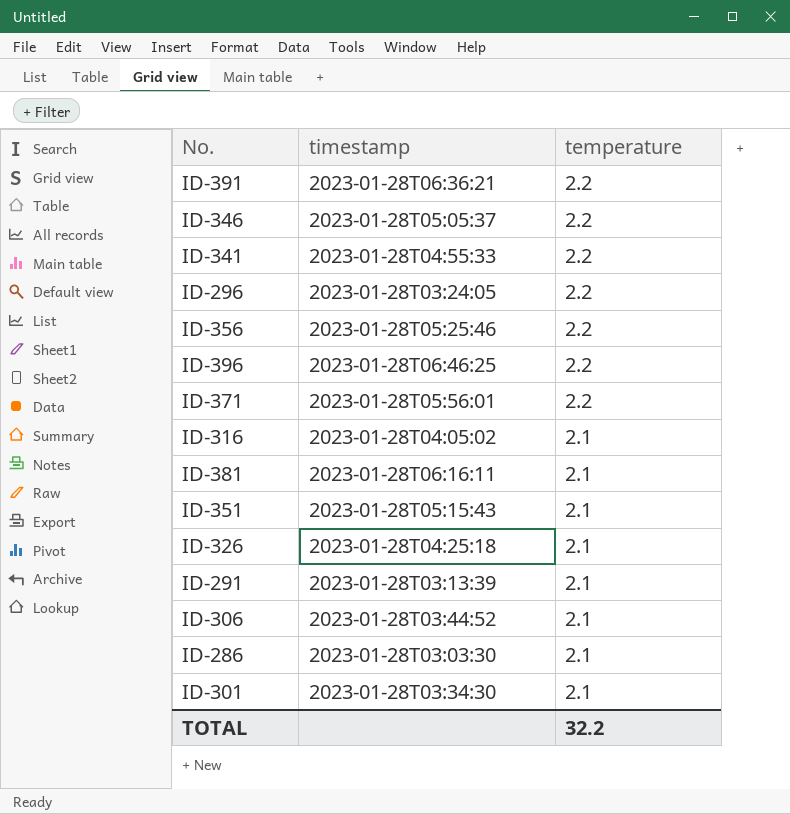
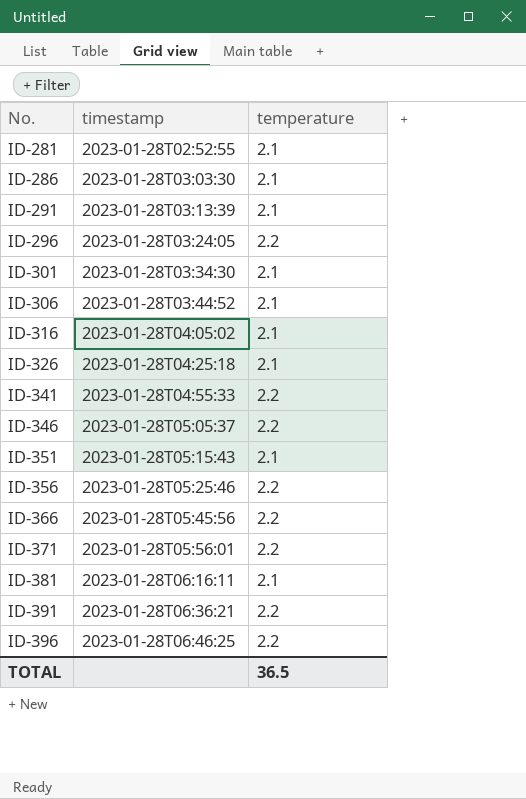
row order: temperature descending -> No. ascending
row ID-281: none -> 2023-01-28T02:52:55 | 2.1
row ID-366: none -> 2023-01-28T05:45:56 | 2.2
TOTAL | temperature: 32.2 -> 36.5

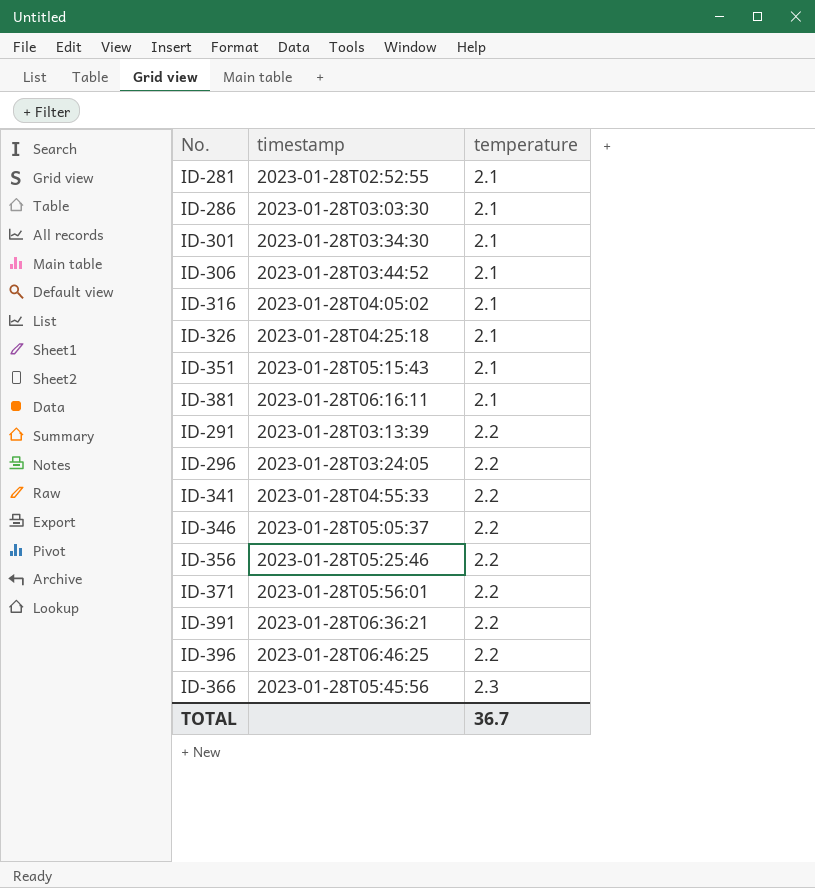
row order: No. ascending -> temperature ascending
ID-291 | temperature: 2.1 -> 2.2
ID-366 | temperature: 2.2 -> 2.3
TOTAL | temperature: 36.5 -> 36.7

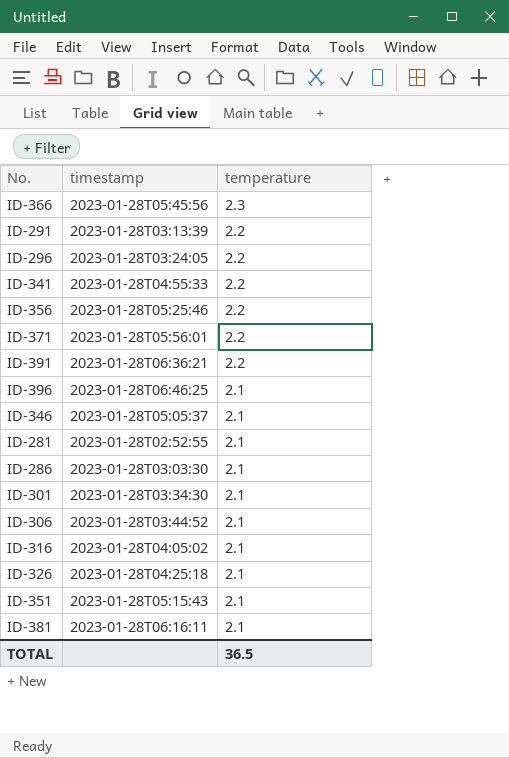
row order: temperature ascending -> temperature descending
ID-396 | temperature: 2.2 -> 2.1
ID-346 | temperature: 2.2 -> 2.1
TOTAL | temperature: 36.7 -> 36.5

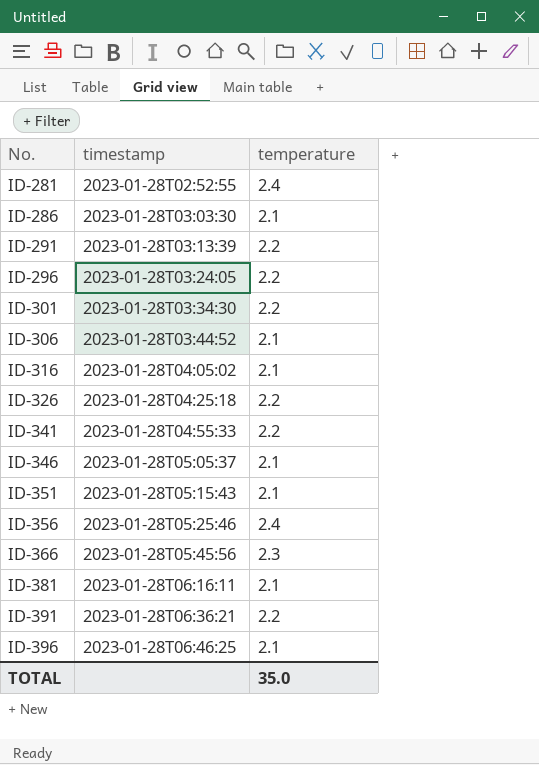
row order: temperature descending -> No. ascending
row ID-371: 2023-01-28T05:56:01 | 2.2 -> none
ID-281 | temperature: 2.1 -> 2.4
ID-301 | temperature: 2.1 -> 2.2
ID-326 | temperature: 2.1 -> 2.2
ID-356 | temperature: 2.2 -> 2.4
TOTAL | temperature: 36.5 -> 35.0

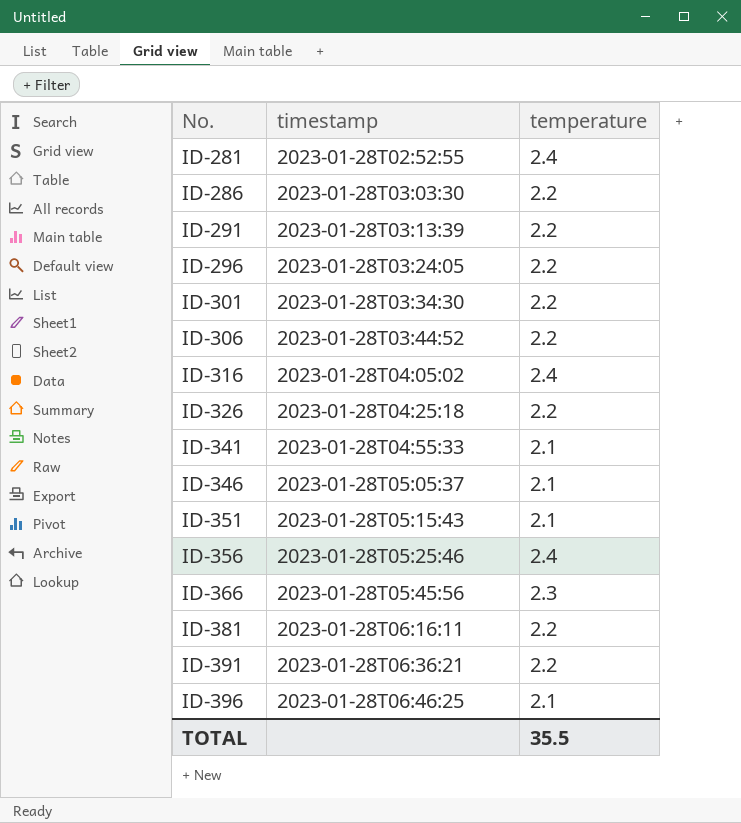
ID-286 | temperature: 2.1 -> 2.2
ID-306 | temperature: 2.1 -> 2.2
ID-316 | temperature: 2.1 -> 2.4
ID-341 | temperature: 2.2 -> 2.1
ID-381 | temperature: 2.1 -> 2.2
TOTAL | temperature: 35.0 -> 35.5

